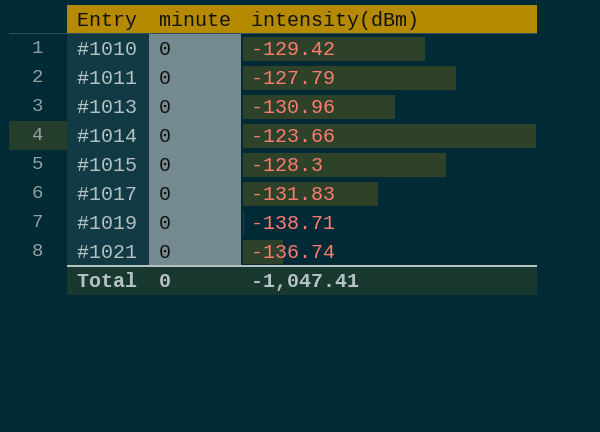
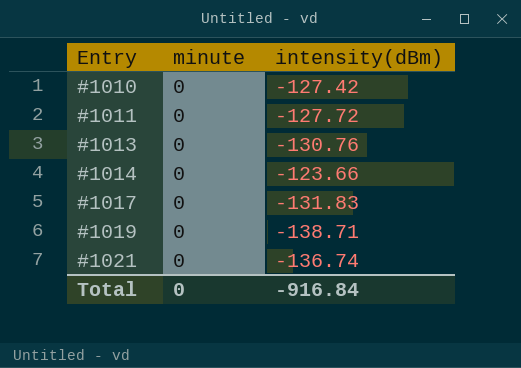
row #1015: 0 | -128.3 -> none
#1010 | intensity(dBm): -129.42 -> -127.42
#1011 | intensity(dBm): -127.79 -> -127.72
#1013 | intensity(dBm): -130.96 -> -130.76
Total | intensity(dBm): -1,047.41 -> -916.84

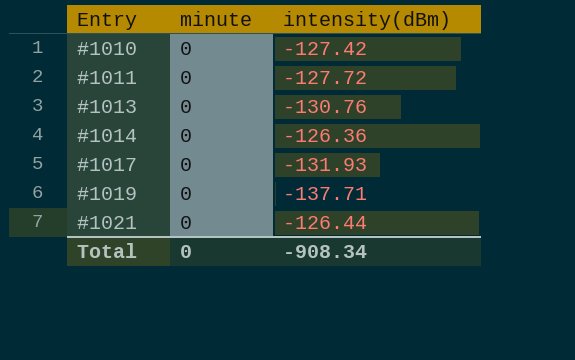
#1014 | intensity(dBm): -123.66 -> -126.36
#1017 | intensity(dBm): -131.83 -> -131.93
#1019 | intensity(dBm): -138.71 -> -137.71
#1021 | intensity(dBm): -136.74 -> -126.44
Total | intensity(dBm): -916.84 -> -908.34

